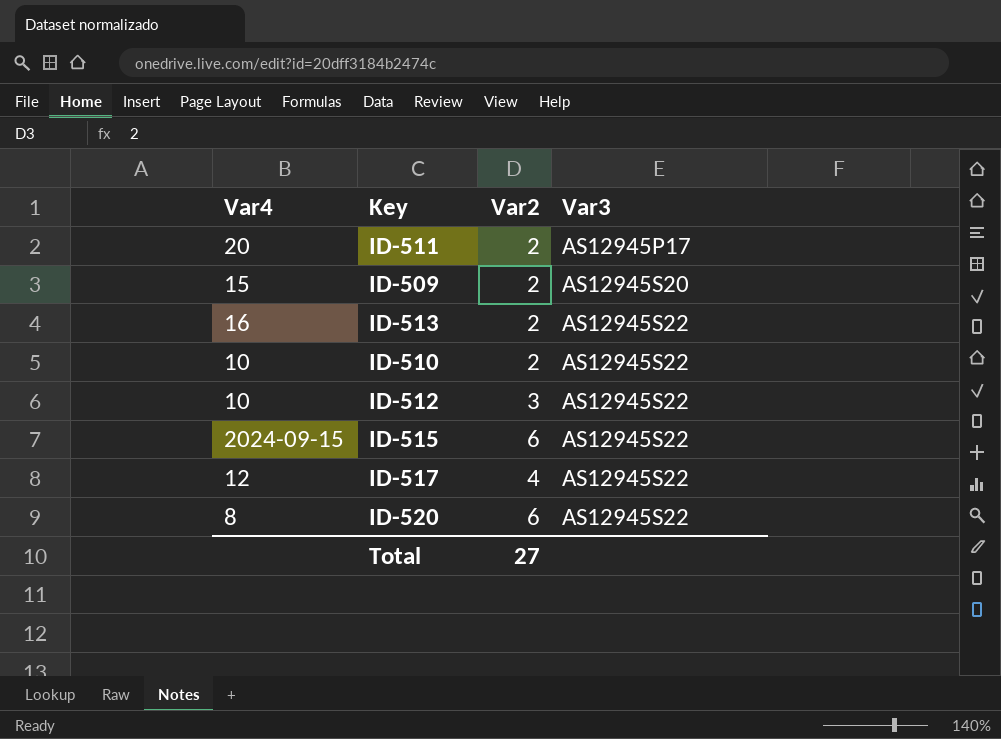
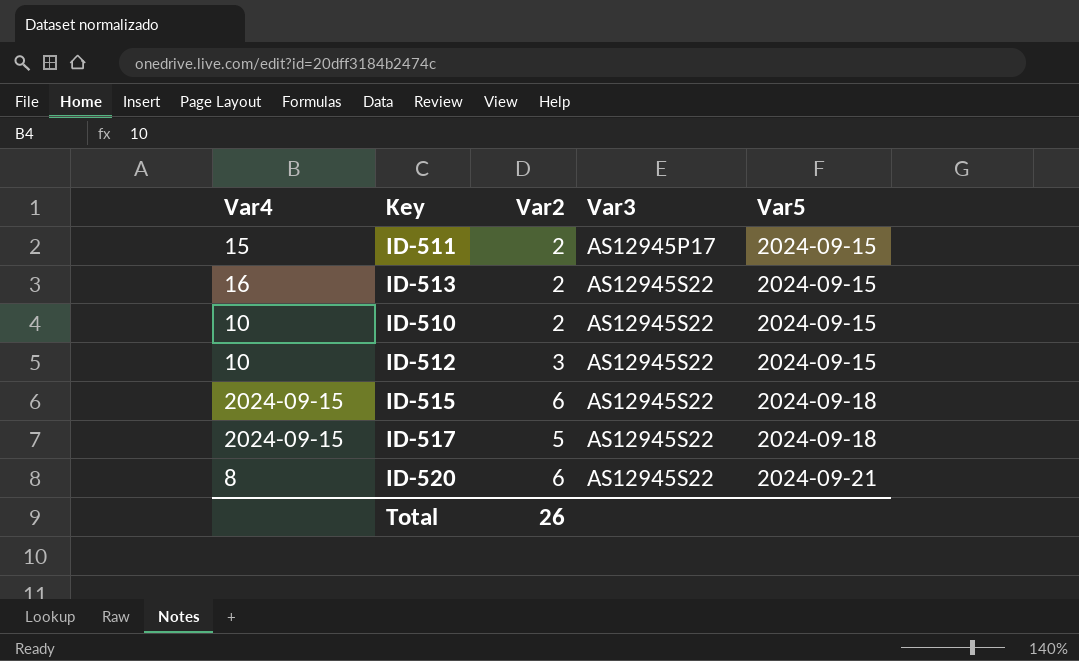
column Var5 | position: none -> 5
row ID-509: 15 | 2 | AS12945S20 -> none
ID-511 | Var4: 20 -> 15
ID-517 | Var4: 12 -> 2024-09-15
ID-517 | Var2: 4 -> 5
Total | Var2: 27 -> 26

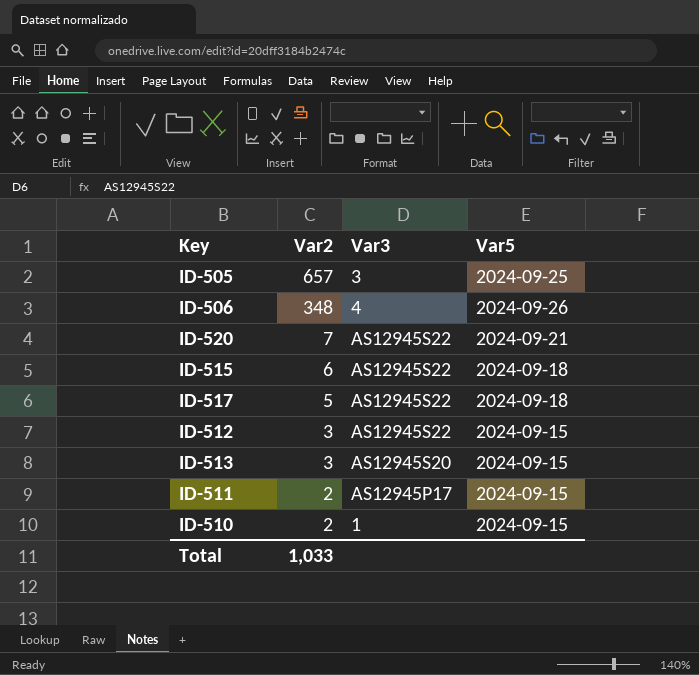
row order: Var3 ascending -> Var2 descending
column Var4 | position: 1 -> none
row ID-505: none -> 657 | 3 | 2024-09-25
row ID-506: none -> 348 | 4 | 2024-09-26
ID-520 | Var2: 6 -> 7
ID-513 | Var2: 2 -> 3
ID-513 | Var3: AS12945S22 -> AS12945S20
ID-510 | Var3: AS12945S22 -> 1
Total | Var2: 26 -> 1,033

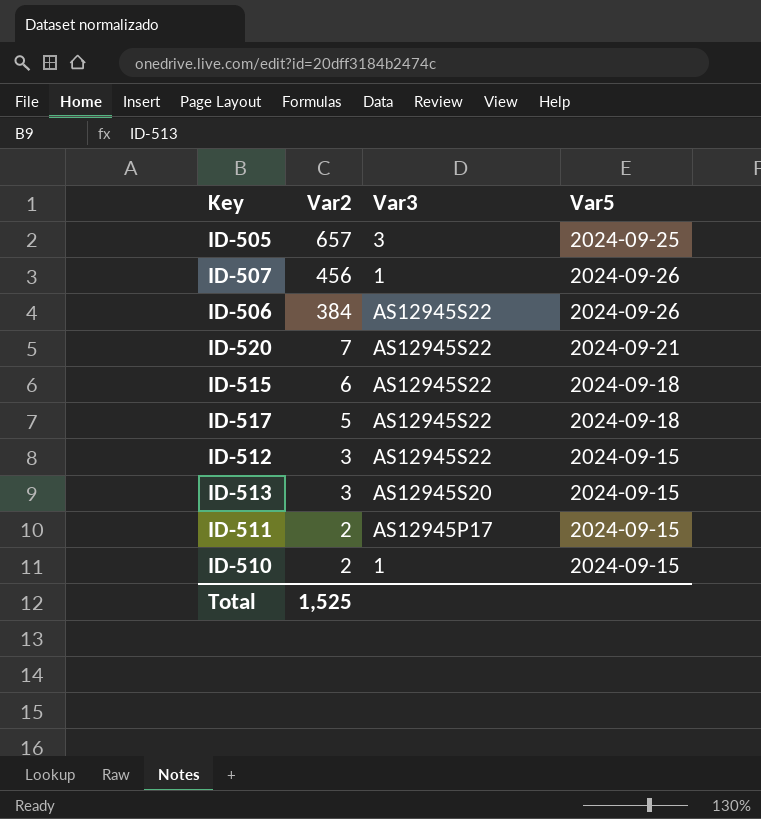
row ID-507: none -> 456 | 1 | 2024-09-26
ID-506 | Var2: 348 -> 384
ID-506 | Var3: 4 -> AS12945S22
Total | Var2: 1,033 -> 1,525

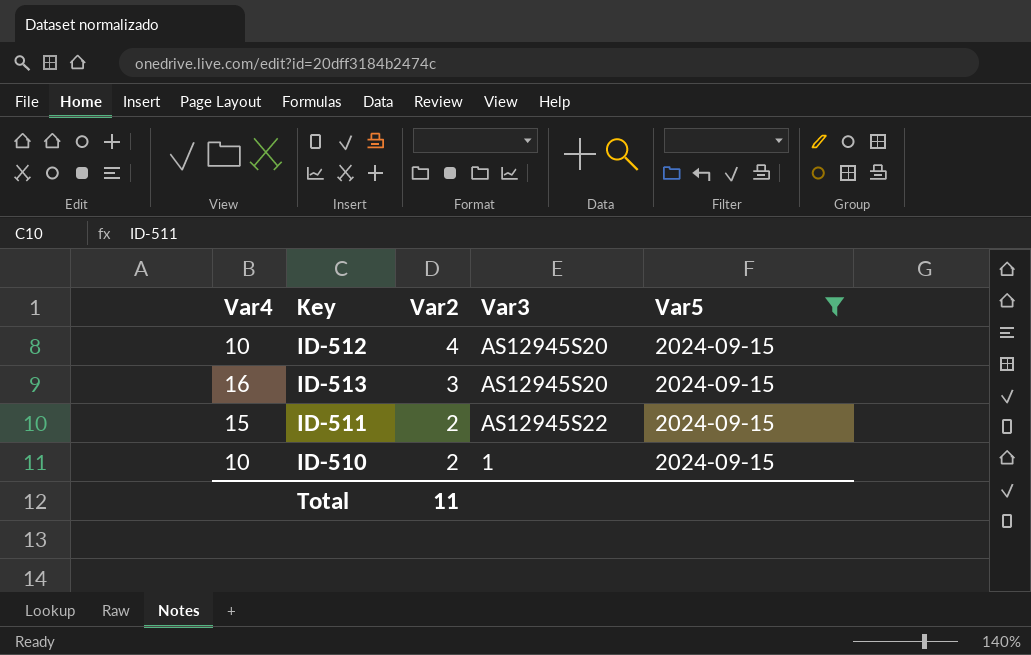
filter: none -> Var5 = 2024-09-15
column Var4 | position: none -> 1
ID-512 | Var2: 3 -> 4
ID-512 | Var3: AS12945S22 -> AS12945S20
ID-511 | Var3: AS12945P17 -> AS12945S22
Total | Var2: 1,525 -> 11

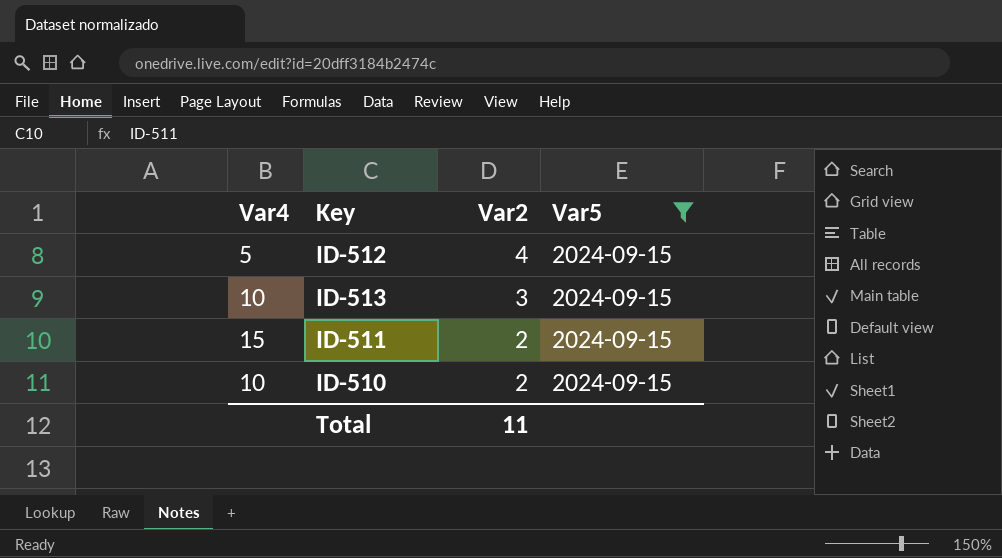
column Var3 | position: 4 -> none
ID-512 | Var4: 10 -> 5
ID-513 | Var4: 16 -> 10

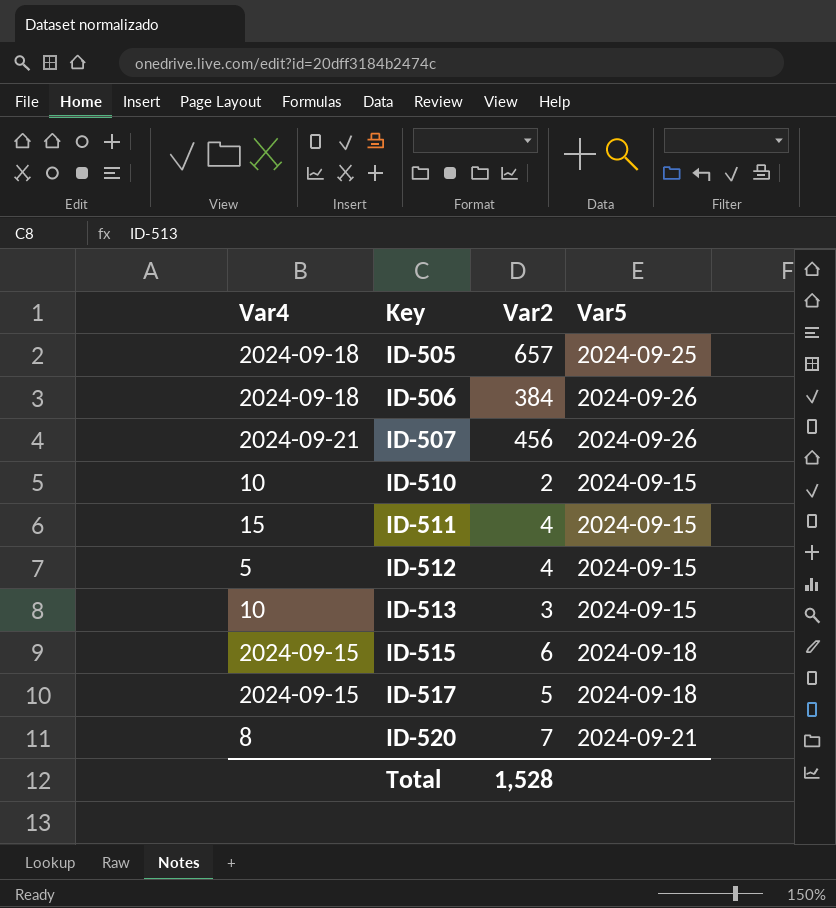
filter: Var5 = 2024-09-15 -> none
row order: Var2 descending -> Key ascending
ID-511 | Var2: 2 -> 4
Total | Var2: 11 -> 1,528

